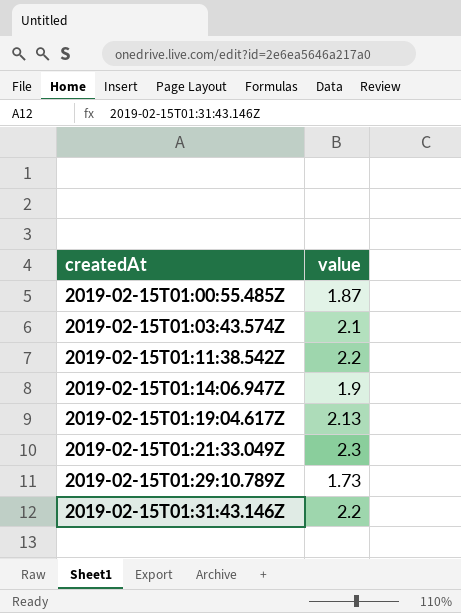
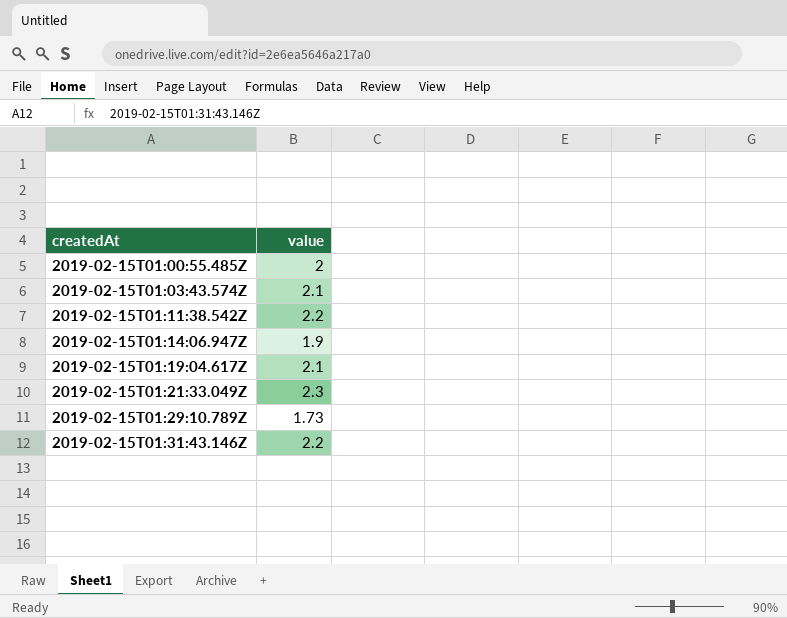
2019-02-15T01:00:55.485Z | value: 1.87 -> 2
2019-02-15T01:19:04.617Z | value: 2.13 -> 2.1

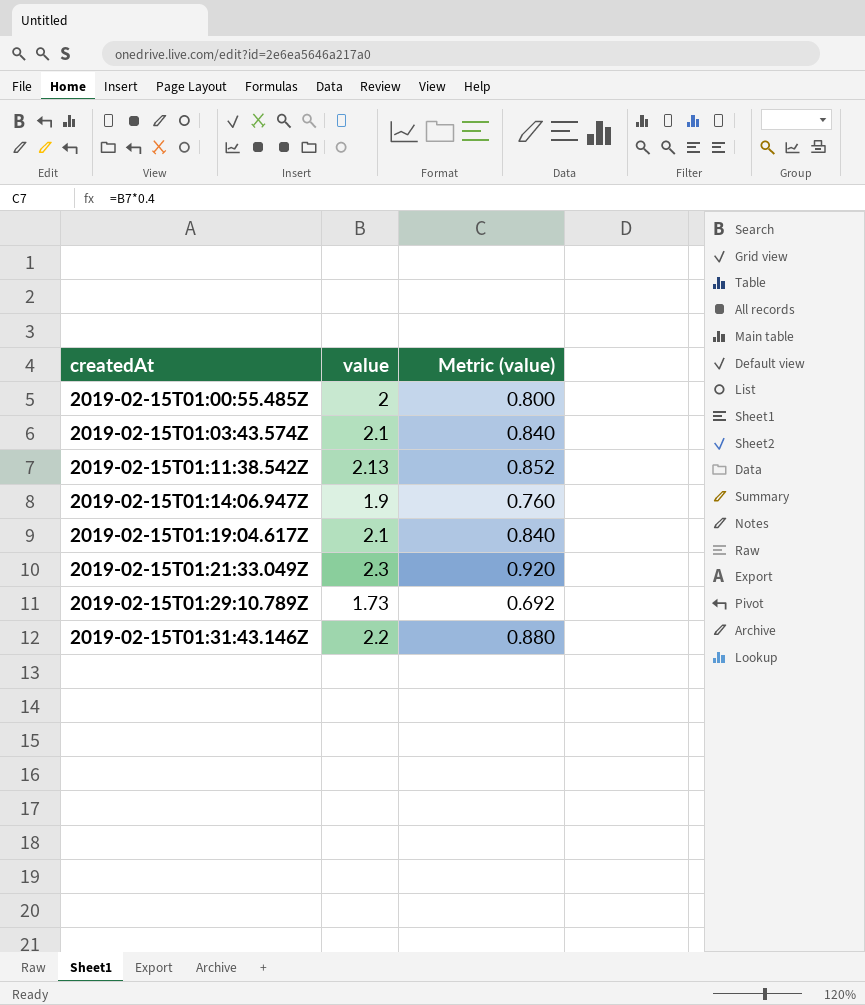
column Metric (value) | formula: none -> [value] * 0.4
2019-02-15T01:11:38.542Z | value: 2.2 -> 2.13

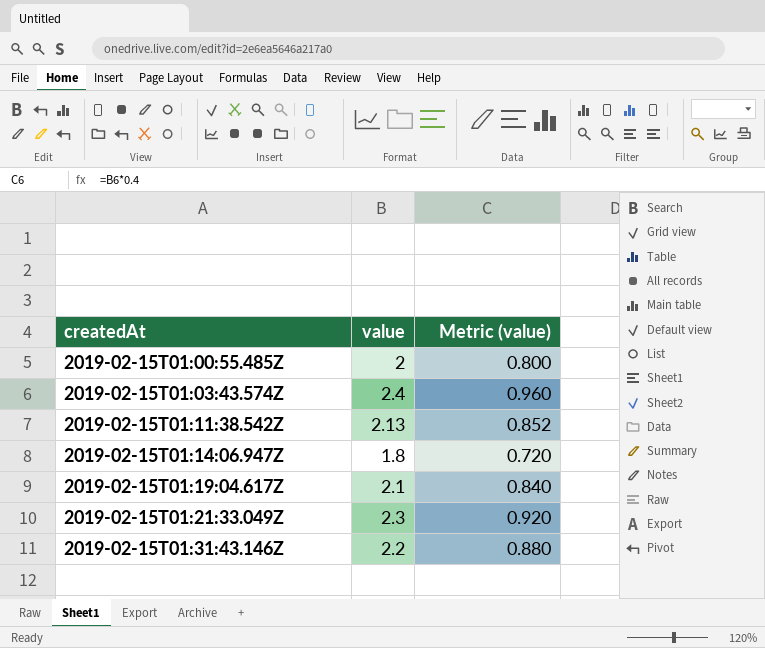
row 2019-02-15T01:29:10.789Z: 1.73 | 0.692 -> none
2019-02-15T01:03:43.574Z | value: 2.1 -> 2.4
2019-02-15T01:03:43.574Z | Metric (value): 0.840 -> 0.960
2019-02-15T01:14:06.947Z | value: 1.9 -> 1.8
2019-02-15T01:14:06.947Z | Metric (value): 0.760 -> 0.720

